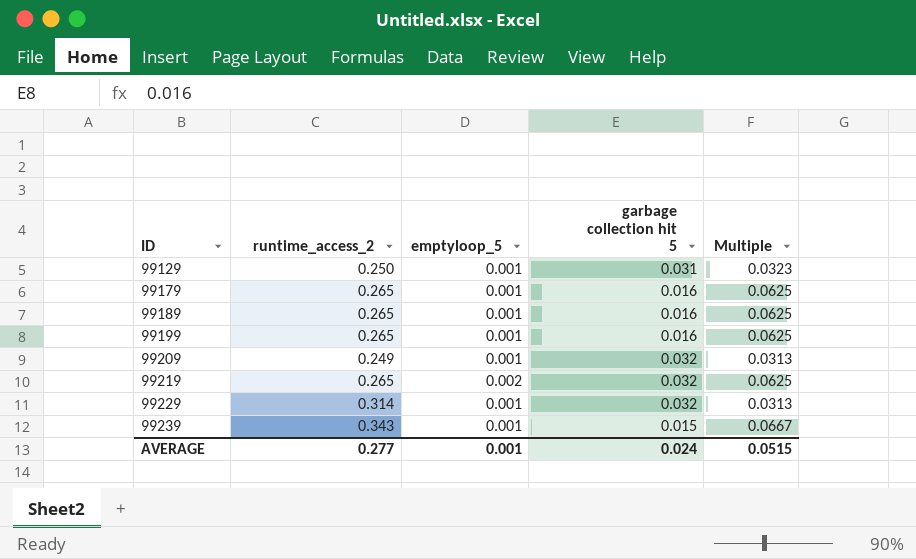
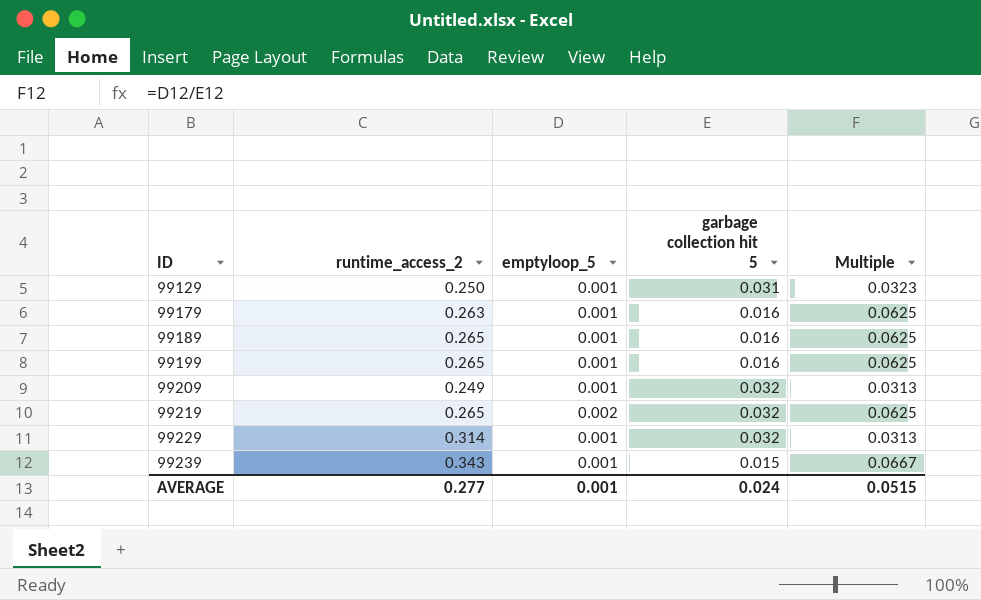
99179 | runtime_access_2: 0.265 -> 0.263

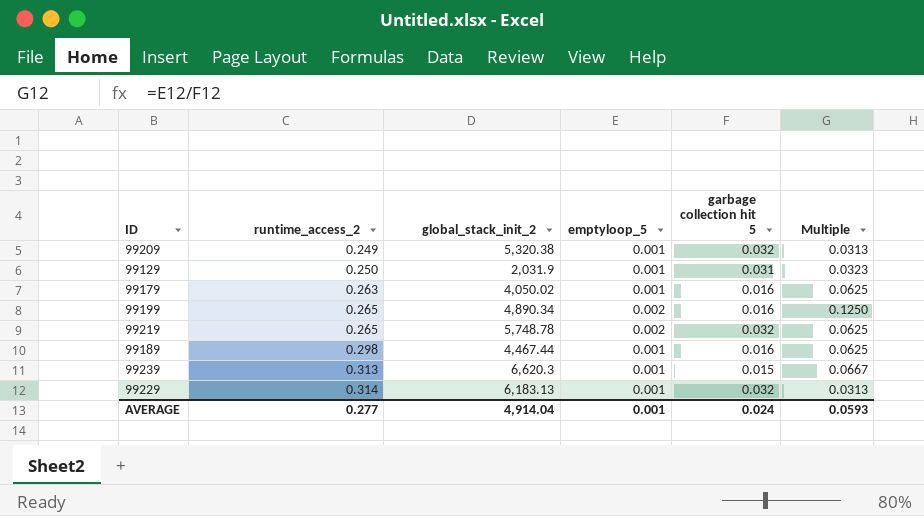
row order: ID ascending -> runtime_access_2 ascending
column global_stack_init_2 | position: none -> 3
99199 | emptyloop_5: 0.001 -> 0.002
99199 | Multiple: 0.0625 -> 0.1250
99189 | runtime_access_2: 0.265 -> 0.298
99239 | runtime_access_2: 0.343 -> 0.313
AVERAGE | Multiple: 0.0515 -> 0.0593

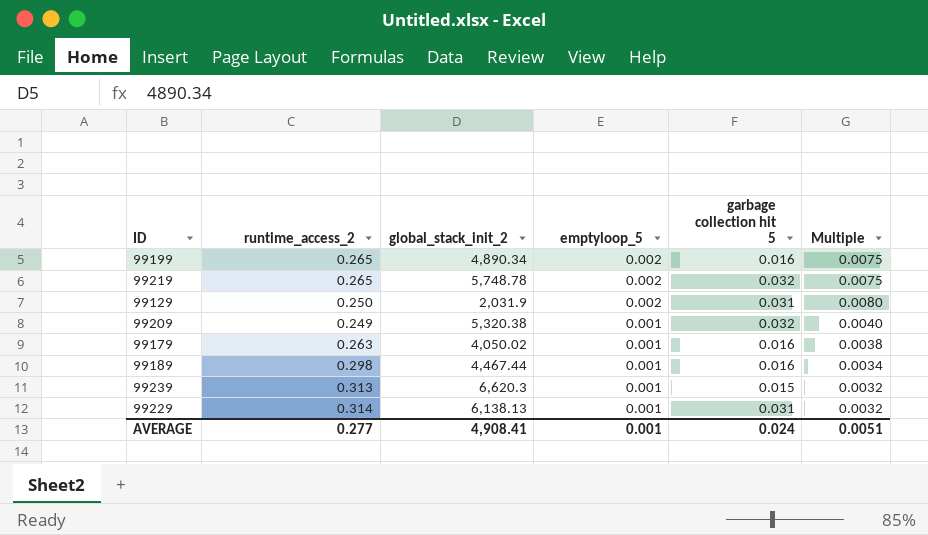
row order: runtime_access_2 ascending -> emptyloop_5 descending
column Multiple | formula: [emptyloop_5] / [garbage collection hit 5] -> [emptyloop_5] / [runtime_access_2]
99129 | emptyloop_5: 0.001 -> 0.002
99229 | global_stack_init_2: 6,183.13 -> 6,138.13
99229 | garbage collection hit 5: 0.032 -> 0.031
AVERAGE | global_stack_init_2: 4,914.04 -> 4,908.41
AVERAGE | Multiple: 0.0593 -> 0.0051

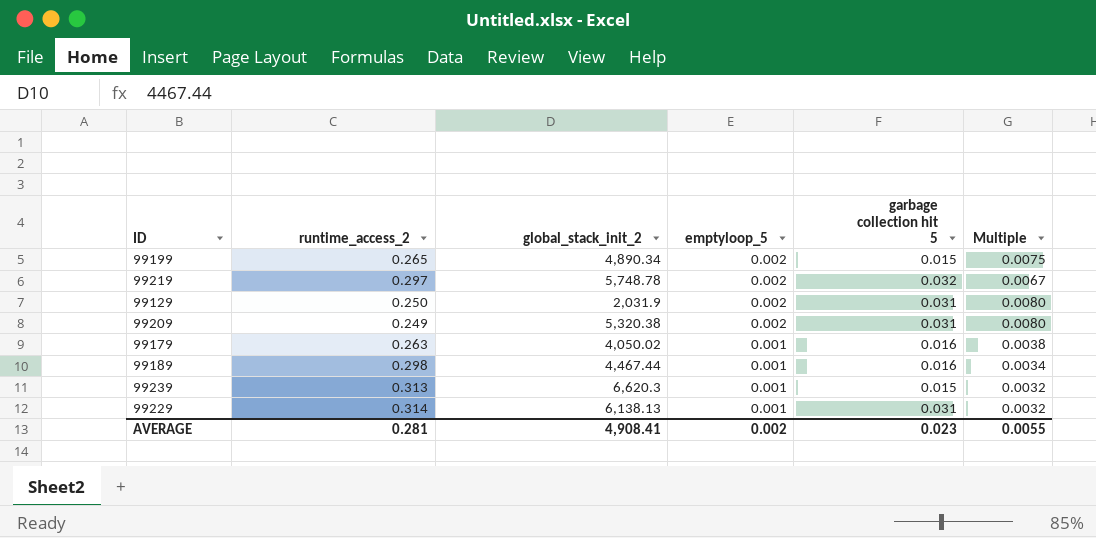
99199 | garbage collection hit 5: 0.016 -> 0.015
99219 | runtime_access_2: 0.265 -> 0.297
99219 | Multiple: 0.0075 -> 0.0067
99209 | emptyloop_5: 0.001 -> 0.002
99209 | garbage collection hit 5: 0.032 -> 0.031
99209 | Multiple: 0.0040 -> 0.0080
AVERAGE | runtime_access_2: 0.277 -> 0.281
AVERAGE | emptyloop_5: 0.001 -> 0.002
AVERAGE | garbage collection hit 5: 0.024 -> 0.023
AVERAGE | Multiple: 0.0051 -> 0.0055

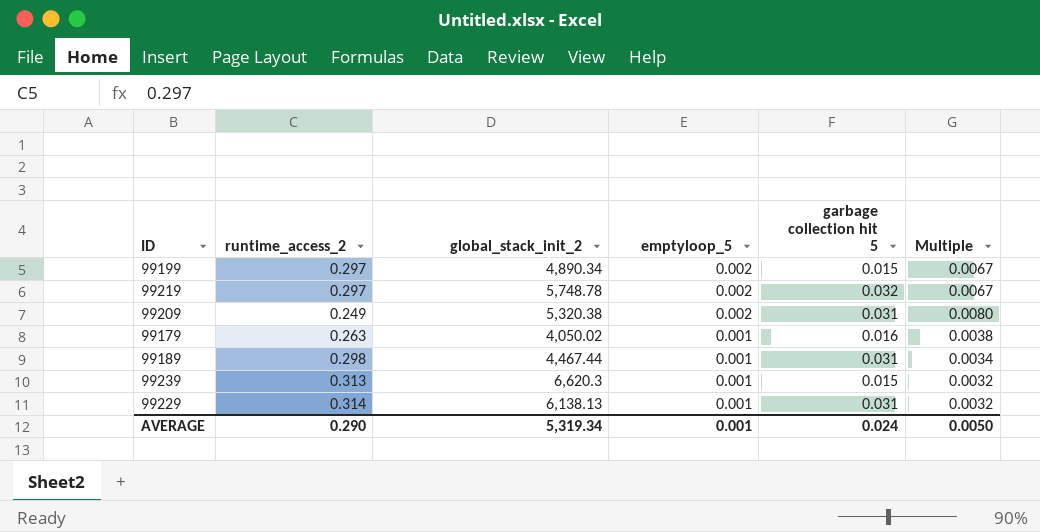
row 99129: 0.250 | 2,031.9 | 0.002 | 0.031 | 0.0080 -> none
99199 | runtime_access_2: 0.265 -> 0.297
99199 | Multiple: 0.0075 -> 0.0067
99189 | garbage collection hit 5: 0.016 -> 0.031
AVERAGE | runtime_access_2: 0.281 -> 0.290
AVERAGE | global_stack_init_2: 4,908.41 -> 5,319.34
AVERAGE | emptyloop_5: 0.002 -> 0.001
AVERAGE | garbage collection hit 5: 0.023 -> 0.024
AVERAGE | Multiple: 0.0055 -> 0.0050

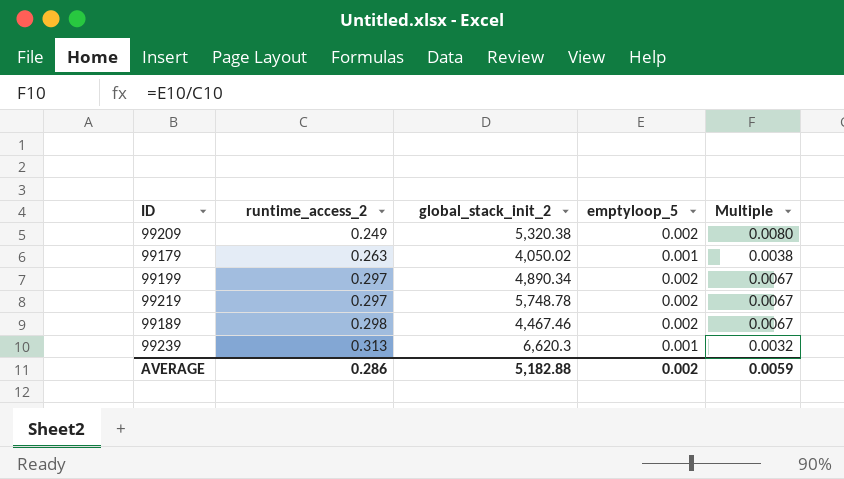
row order: emptyloop_5 descending -> runtime_access_2 ascending
column garbage collection hit 5 | position: 5 -> none
row 99229: 0.314 | 6,138.13 | 0.001 | 0.031 | 0.0032 -> none
99189 | global_stack_init_2: 4,467.44 -> 4,467.46
99189 | emptyloop_5: 0.001 -> 0.002
99189 | Multiple: 0.0034 -> 0.0067
AVERAGE | runtime_access_2: 0.290 -> 0.286
AVERAGE | global_stack_init_2: 5,319.34 -> 5,182.88
AVERAGE | emptyloop_5: 0.001 -> 0.002
AVERAGE | Multiple: 0.0050 -> 0.0059

